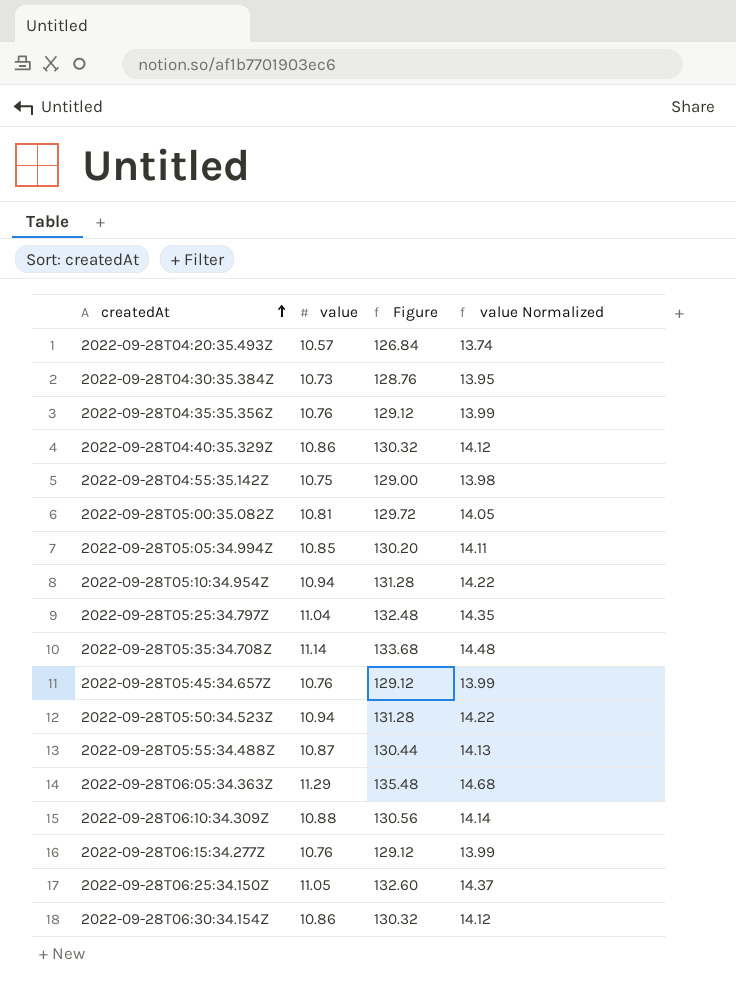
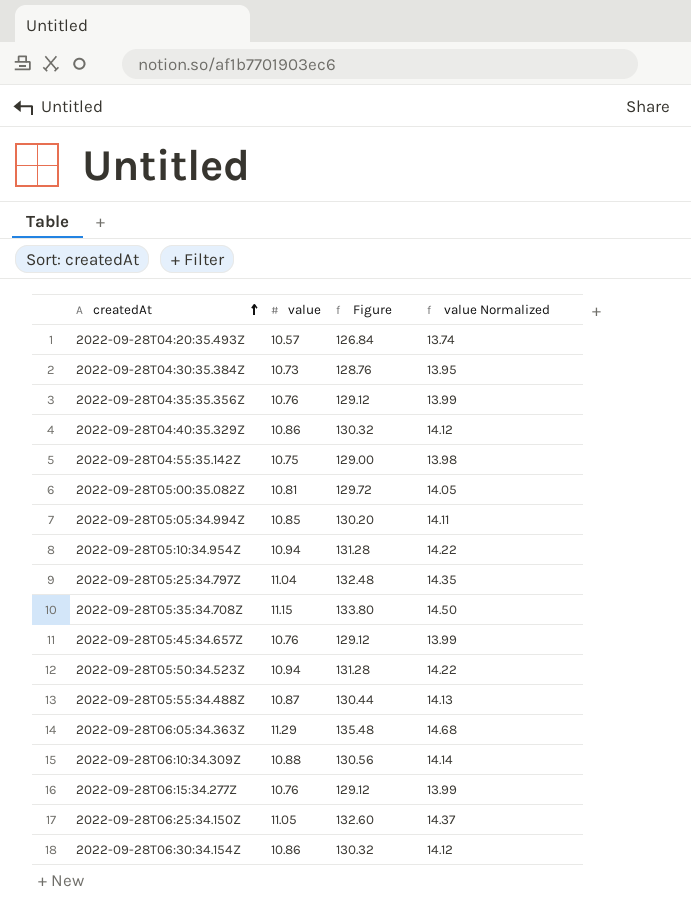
2022-09-28T05:35:34.708Z | value: 11.14 -> 11.15
2022-09-28T05:35:34.708Z | Figure: 133.68 -> 133.80
2022-09-28T05:35:34.708Z | value Normalized: 14.48 -> 14.50

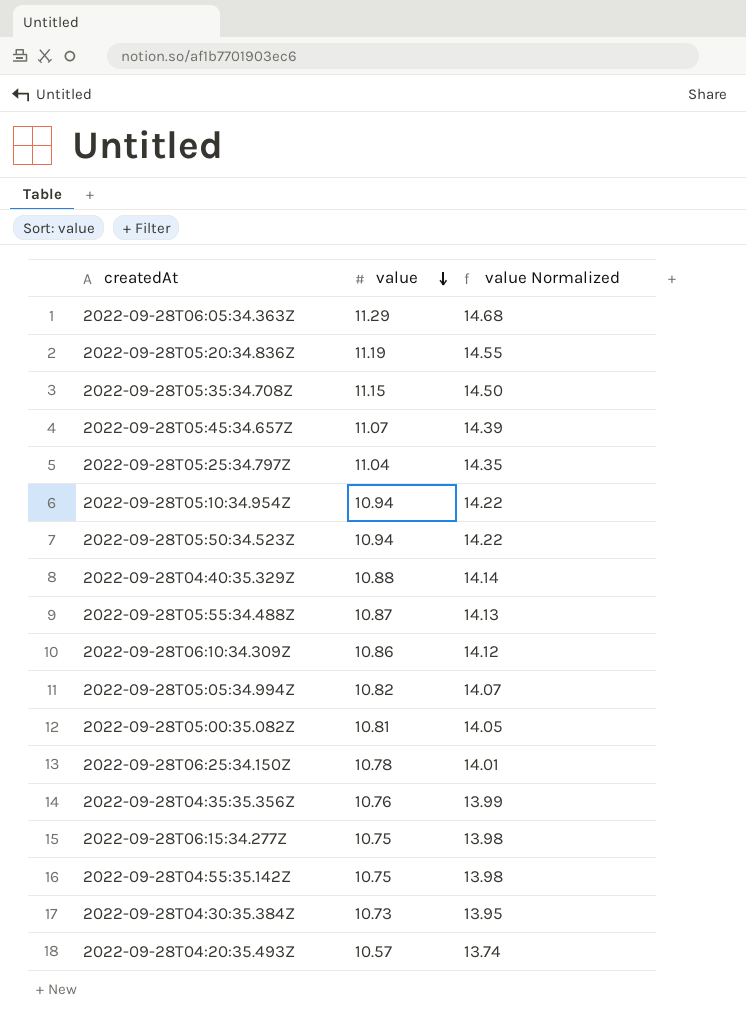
row order: createdAt ascending -> value descending
column Figure | formula: [value] * 12 -> none
row 2022-09-28T06:30:34.154Z: 10.86 | 130.32 | 14.12 -> none
row 2022-09-28T05:20:34.836Z: none -> 11.19 | 14.55
2022-09-28T05:45:34.657Z | value: 10.76 -> 11.07
2022-09-28T05:45:34.657Z | value Normalized: 13.99 -> 14.39
2022-09-28T04:40:35.329Z | value: 10.86 -> 10.88
2022-09-28T04:40:35.329Z | value Normalized: 14.12 -> 14.14
2022-09-28T06:10:34.309Z | value: 10.88 -> 10.86
2022-09-28T06:10:34.309Z | value Normalized: 14.14 -> 14.12
2022-09-28T05:05:34.994Z | value: 10.85 -> 10.82
2022-09-28T05:05:34.994Z | value Normalized: 14.11 -> 14.07
2022-09-28T06:25:34.150Z | value: 11.05 -> 10.78
2022-09-28T06:25:34.150Z | value Normalized: 14.37 -> 14.01
2022-09-28T06:15:34.277Z | value: 10.76 -> 10.75
2022-09-28T06:15:34.277Z | value Normalized: 13.99 -> 13.98

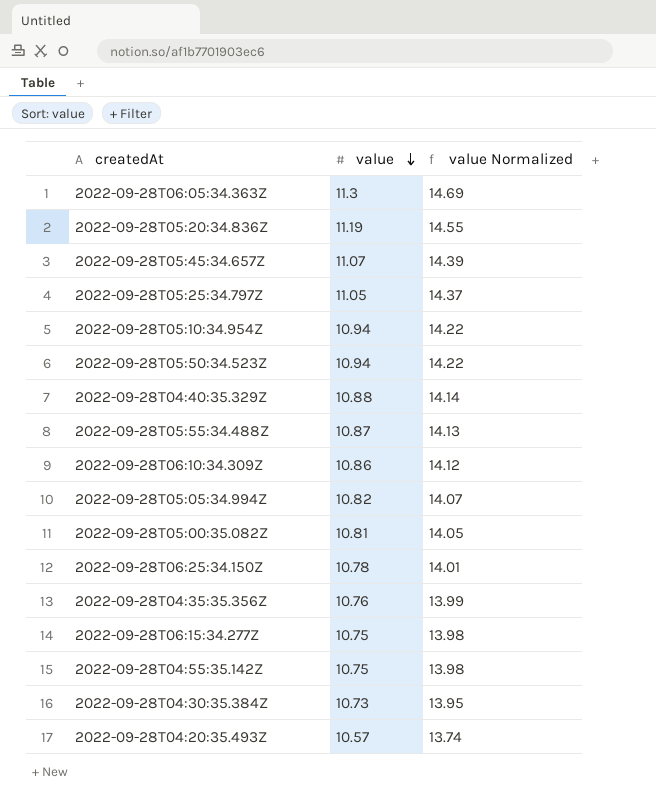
row 2022-09-28T05:35:34.708Z: 11.15 | 14.50 -> none
2022-09-28T06:05:34.363Z | value: 11.29 -> 11.3
2022-09-28T06:05:34.363Z | value Normalized: 14.68 -> 14.69
2022-09-28T05:25:34.797Z | value: 11.04 -> 11.05
2022-09-28T05:25:34.797Z | value Normalized: 14.35 -> 14.37

